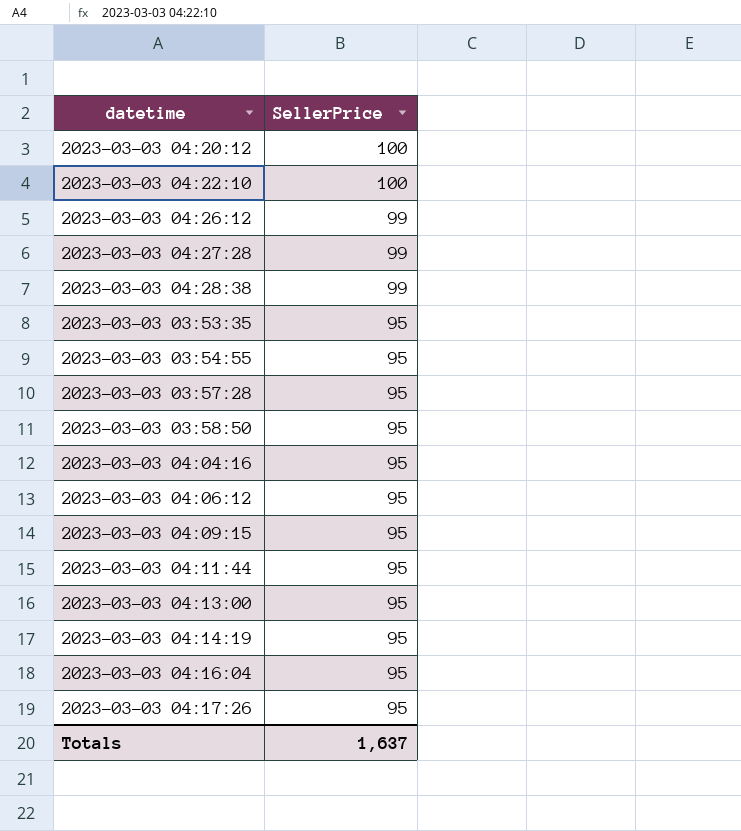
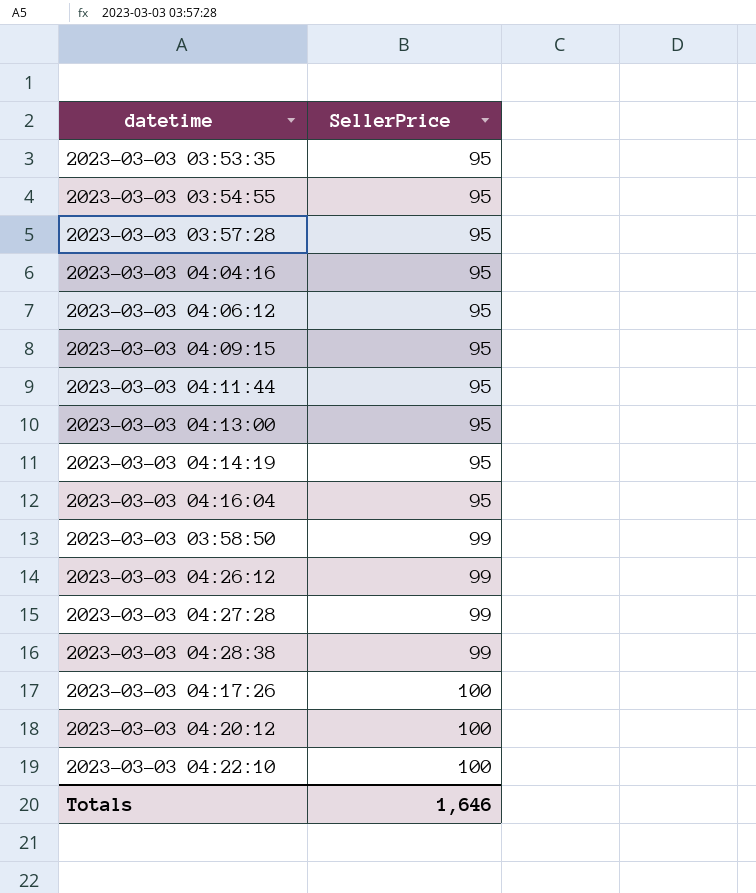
row order: SellerPrice descending -> SellerPrice ascending
2023-03-03 03:58:50 | SellerPrice: 95 -> 99
2023-03-03 04:17:26 | SellerPrice: 95 -> 100
Totals | SellerPrice: 1,637 -> 1,646

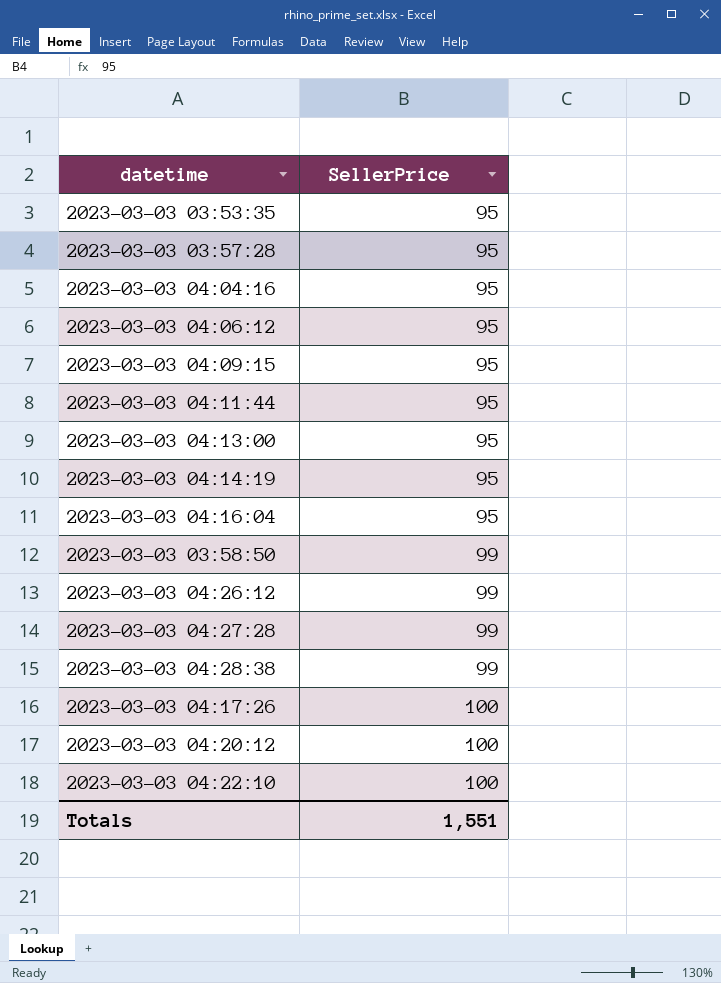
row 2023-03-03 03:54:55: 95 -> none
Totals | SellerPrice: 1,646 -> 1,551

